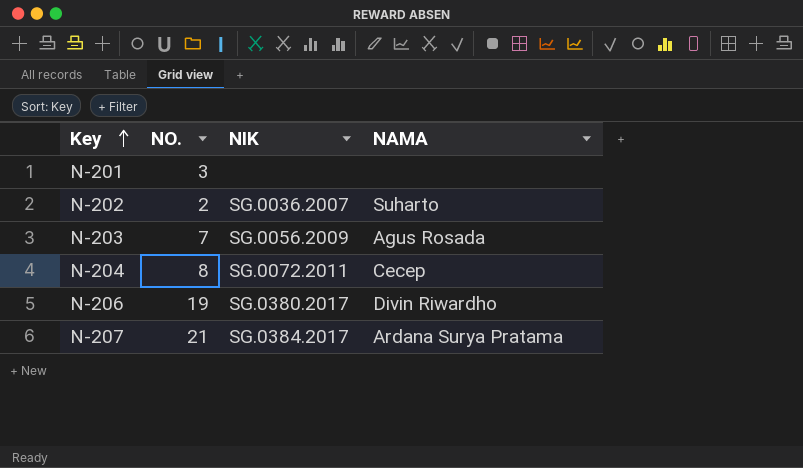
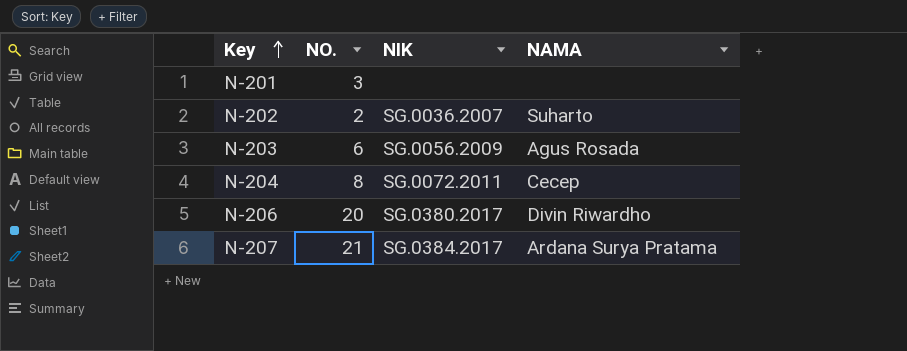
N-203 | NO.: 7 -> 6
N-206 | NO.: 19 -> 20

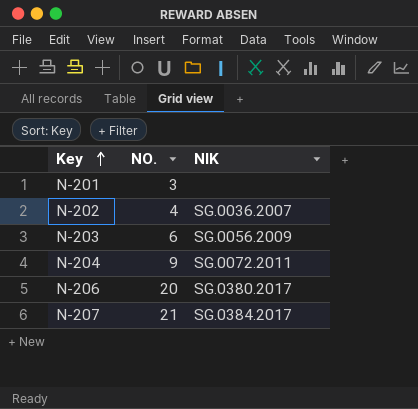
column NAMA | position: 4 -> none
N-202 | NO.: 2 -> 4
N-204 | NO.: 8 -> 9

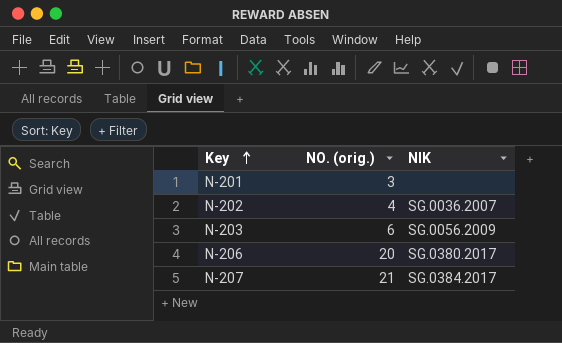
column name: NO. -> NO. (orig.)
row N-204: 9 | SG.0072.2011 -> none

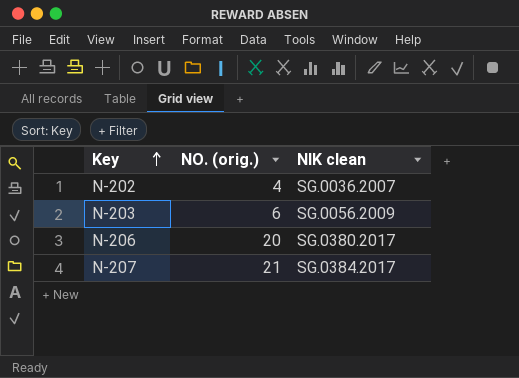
column name: NIK -> NIK clean
row N-201: 3 | none -> none

